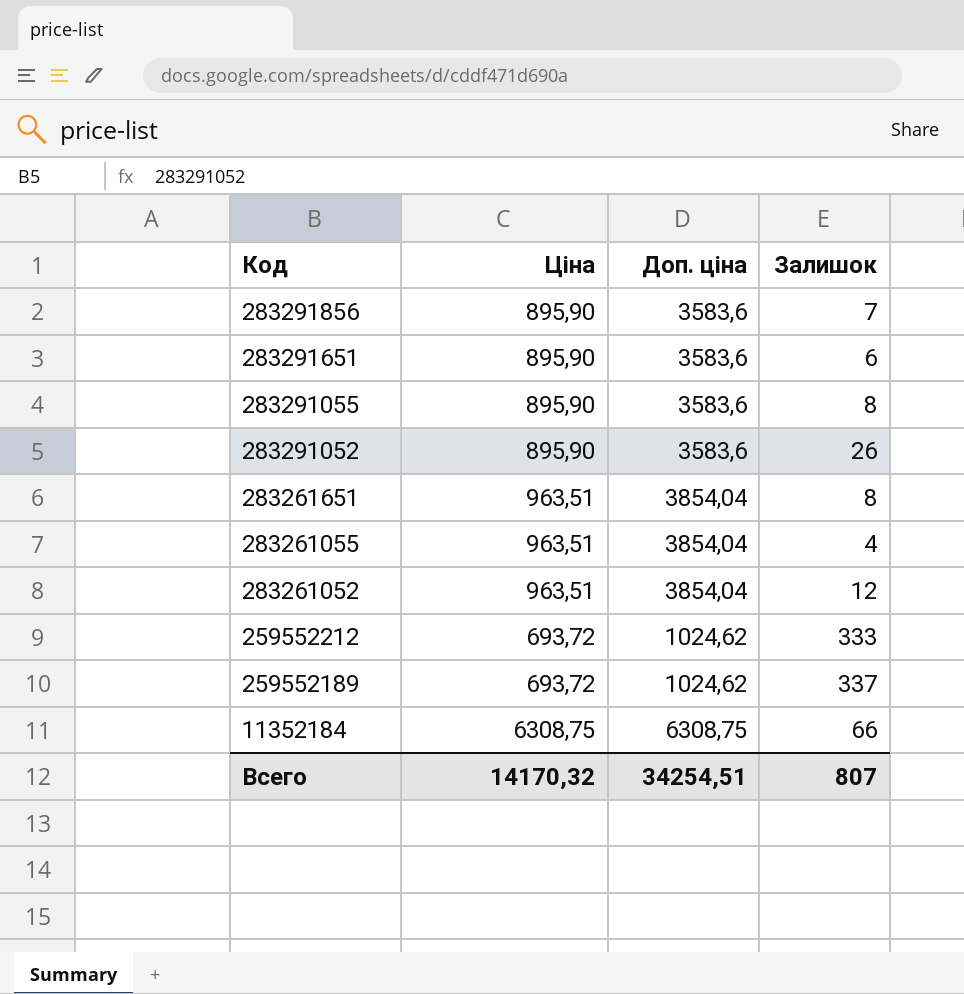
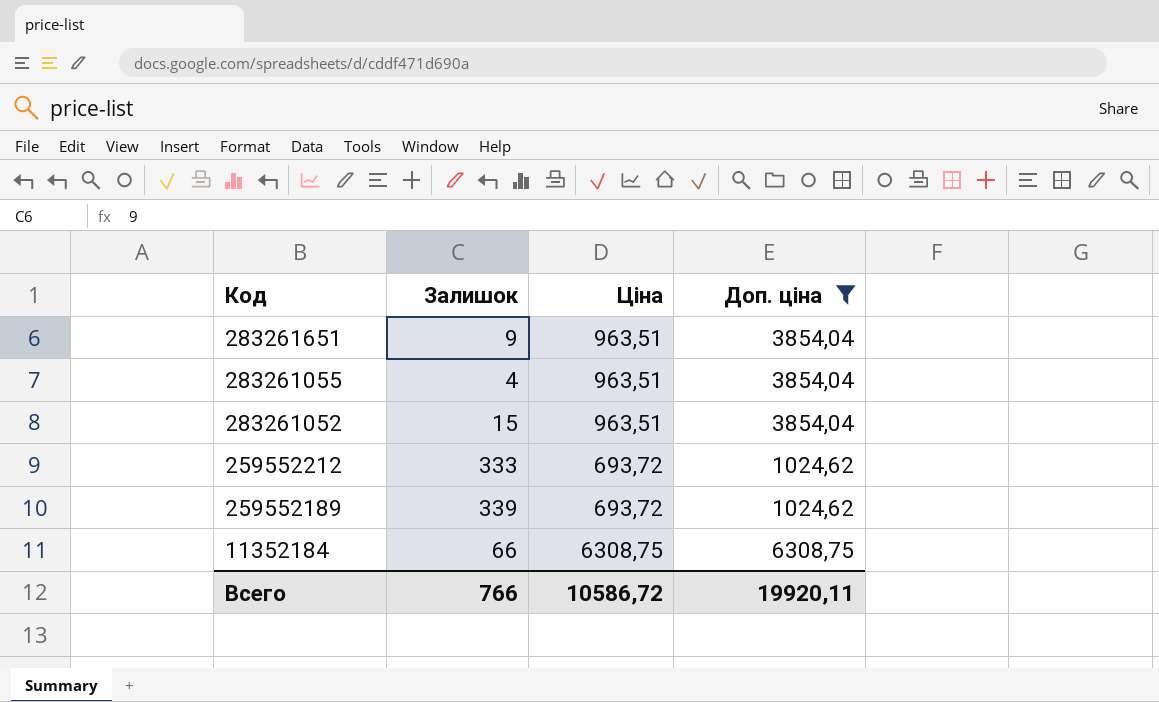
filter: none -> Доп. ціна != 3583,6
column Залишок | position: 4 -> 2
283261651 | Залишок: 8 -> 9
283261052 | Залишок: 12 -> 15
259552189 | Залишок: 337 -> 339
Всего | Залишок: 807 -> 766
Всего | Ціна: 14170,32 -> 10586,72
Всего | Доп. ціна: 34254,51 -> 19920,11

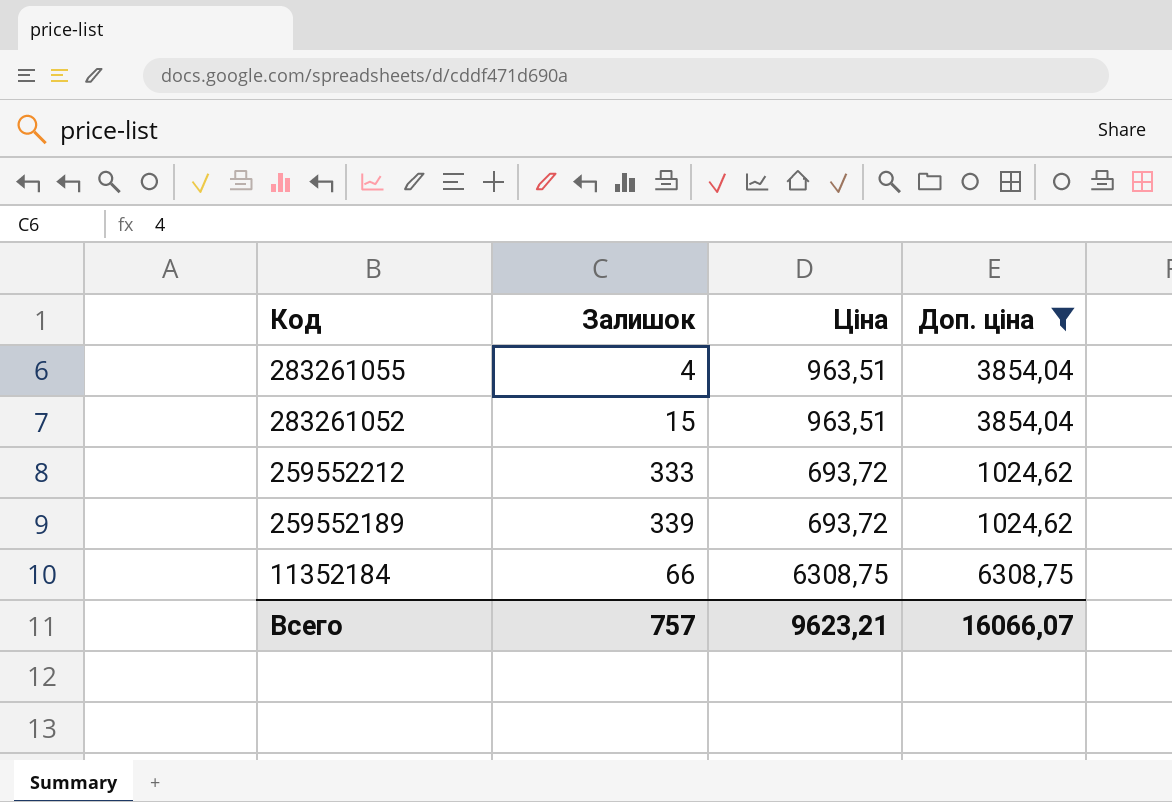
row 283261651: 9 | 963,51 | 3854,04 -> none
Всего | Залишок: 766 -> 757
Всего | Ціна: 10586,72 -> 9623,21
Всего | Доп. ціна: 19920,11 -> 16066,07

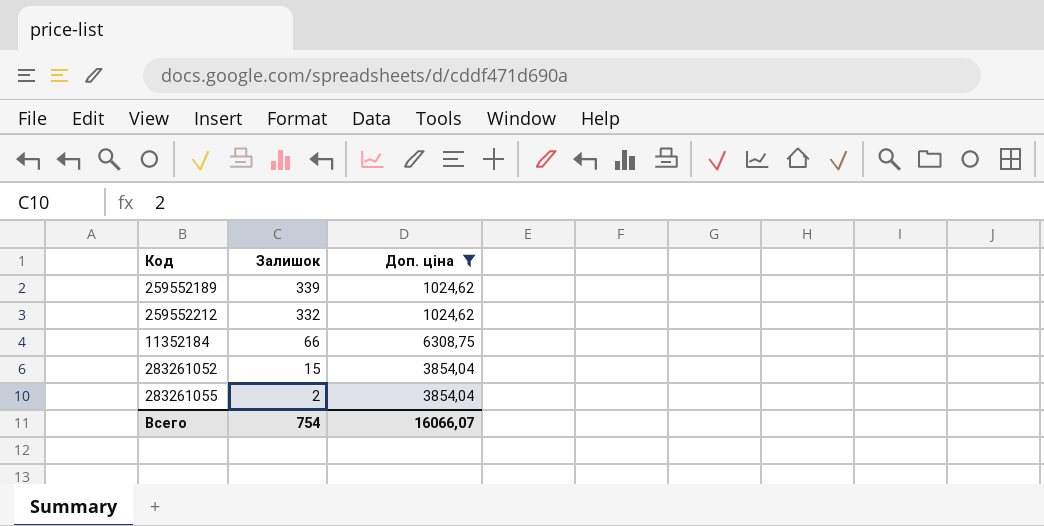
row order: Код descending -> Залишок descending
column Ціна | position: 3 -> none
259552212 | Залишок: 333 -> 332
283261055 | Залишок: 4 -> 2
Всего | Залишок: 757 -> 754

